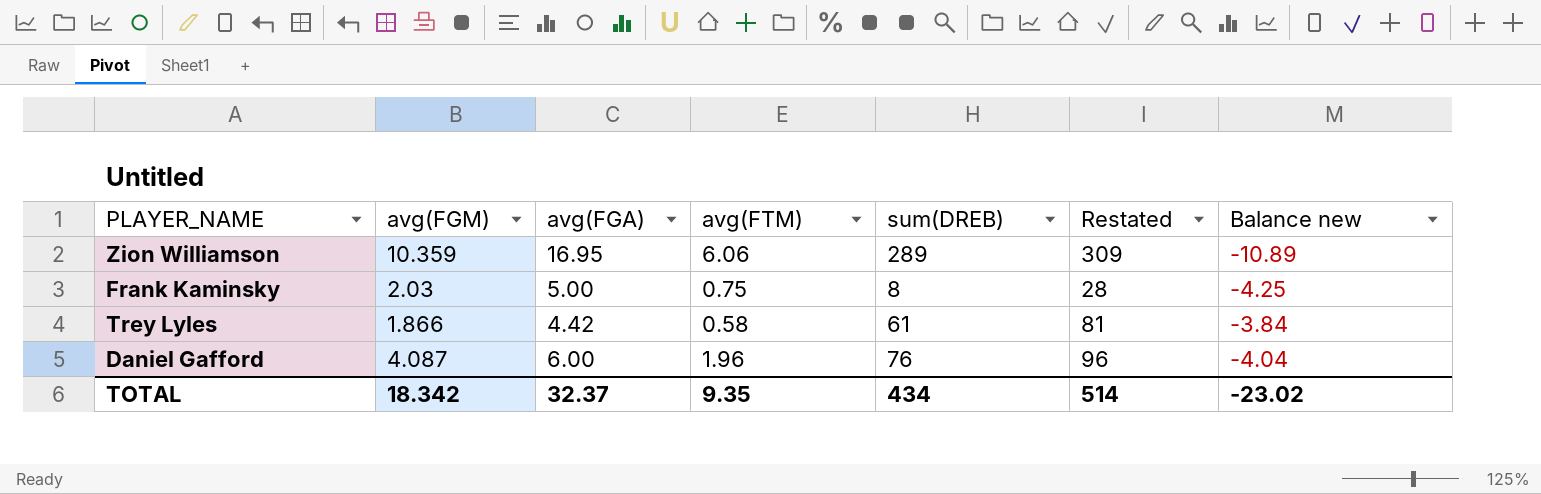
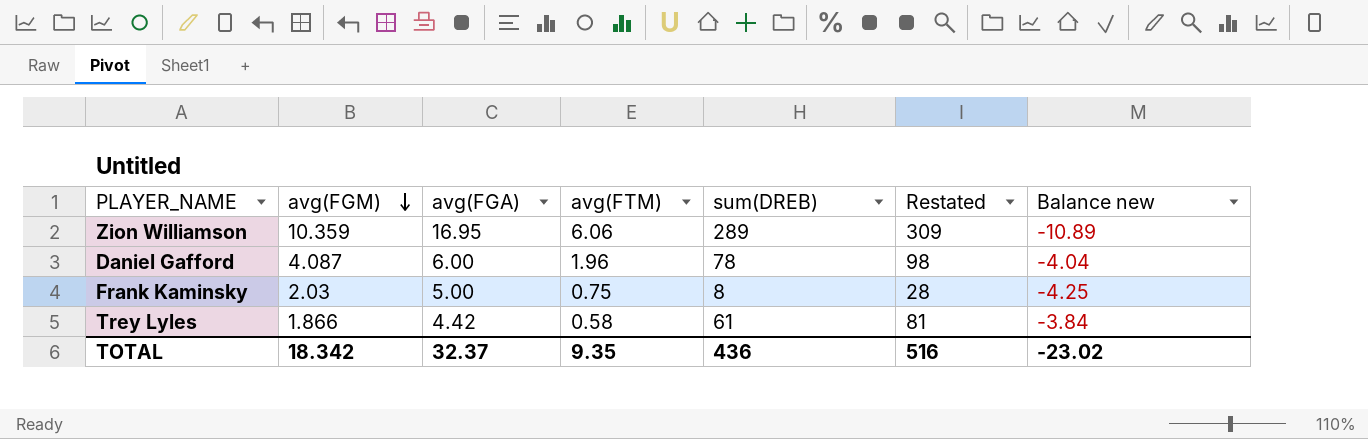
row order: none -> avg(FGM) descending
Daniel Gafford | sum(DREB): 76 -> 78
Daniel Gafford | Restated: 96 -> 98
TOTAL | sum(DREB): 434 -> 436
TOTAL | Restated: 514 -> 516

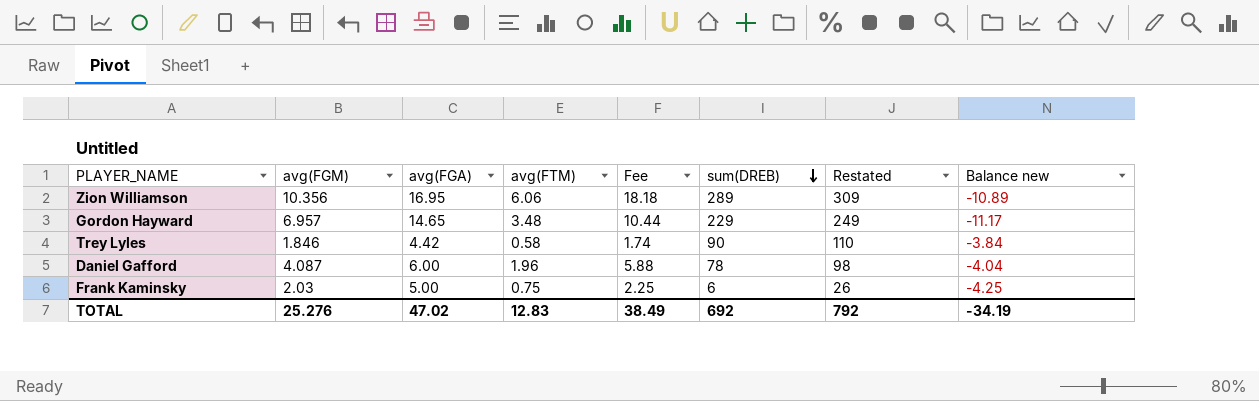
row order: avg(FGM) descending -> sum(DREB) descending
column Fee | formula: none -> [avg(FTM)] * 3
Zion Williamson | avg(FGM): 10.359 -> 10.356
row Gordon Hayward: none -> 6.957 | 14.65 | 3.48 | 10.44 | 229 | 249 | -11.17
Trey Lyles | avg(FGM): 1.866 -> 1.846
Trey Lyles | sum(DREB): 61 -> 90
Trey Lyles | Restated: 81 -> 110
Frank Kaminsky | sum(DREB): 8 -> 6
Frank Kaminsky | Restated: 28 -> 26
TOTAL | avg(FGM): 18.342 -> 25.276
TOTAL | avg(FGA): 32.37 -> 47.02
TOTAL | avg(FTM): 9.35 -> 12.83
TOTAL | sum(DREB): 436 -> 692
TOTAL | Restated: 516 -> 792
TOTAL | Balance new: -23.02 -> -34.19

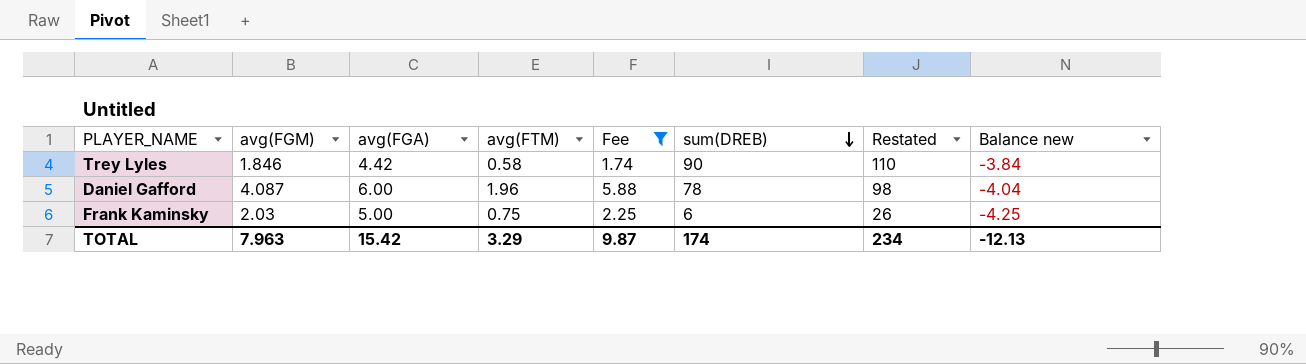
filter: none -> Fee <= 5.88
TOTAL | avg(FGM): 25.276 -> 7.963
TOTAL | avg(FGA): 47.02 -> 15.42
TOTAL | avg(FTM): 12.83 -> 3.29
TOTAL | Fee: 38.49 -> 9.87
TOTAL | sum(DREB): 692 -> 174
TOTAL | Restated: 792 -> 234
TOTAL | Balance new: -34.19 -> -12.13

